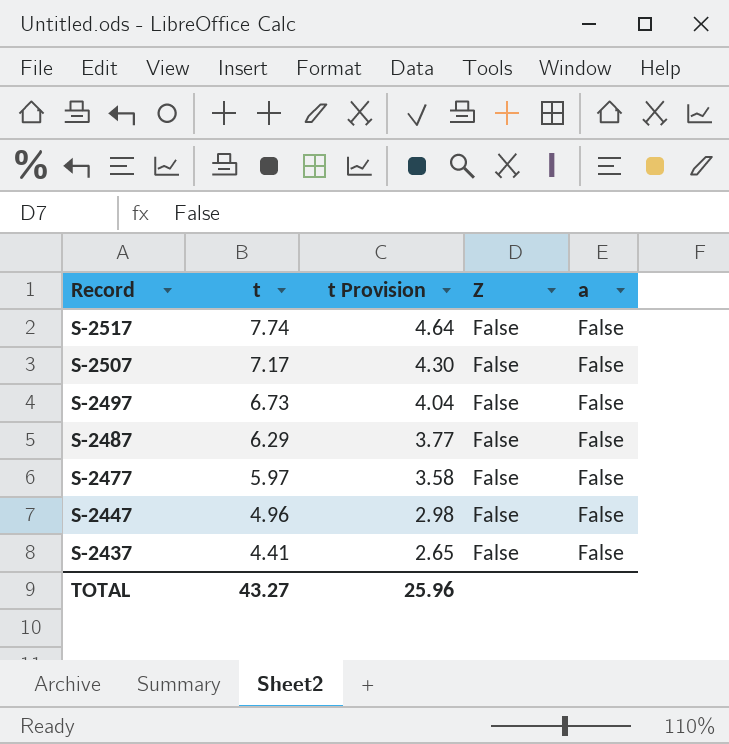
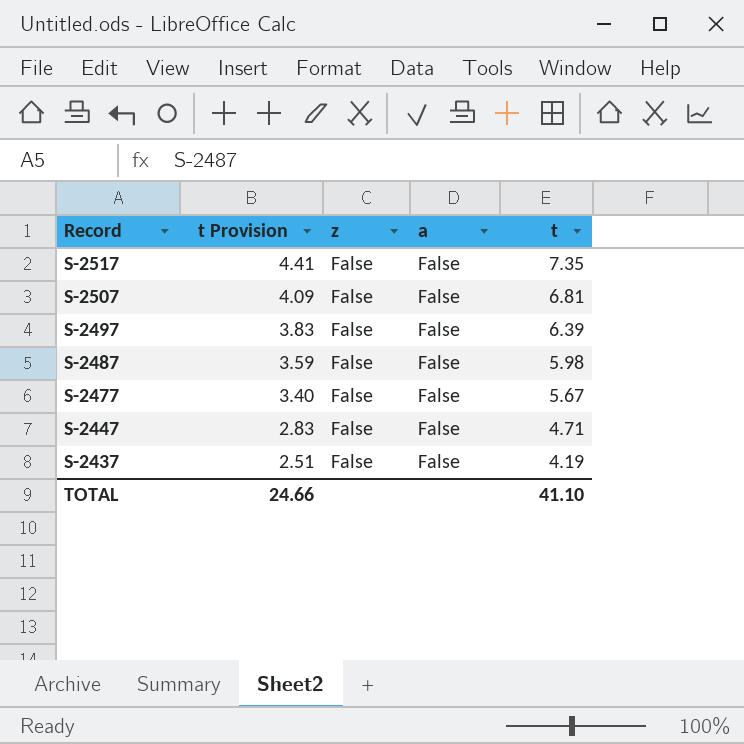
column name: Z -> z
column t | position: 2 -> 5
S-2517 | t Provision: 4.64 -> 4.41
S-2517 | t: 7.74 -> 7.35
S-2507 | t Provision: 4.30 -> 4.09
S-2507 | t: 7.17 -> 6.81
S-2497 | t Provision: 4.04 -> 3.83
S-2497 | t: 6.73 -> 6.39
S-2487 | t Provision: 3.77 -> 3.59
S-2487 | t: 6.29 -> 5.98
S-2477 | t Provision: 3.58 -> 3.40
S-2477 | t: 5.97 -> 5.67
S-2447 | t Provision: 2.98 -> 2.83
S-2447 | t: 4.96 -> 4.71
S-2437 | t Provision: 2.65 -> 2.51
S-2437 | t: 4.41 -> 4.19
TOTAL | t Provision: 25.96 -> 24.66
TOTAL | t: 43.27 -> 41.10

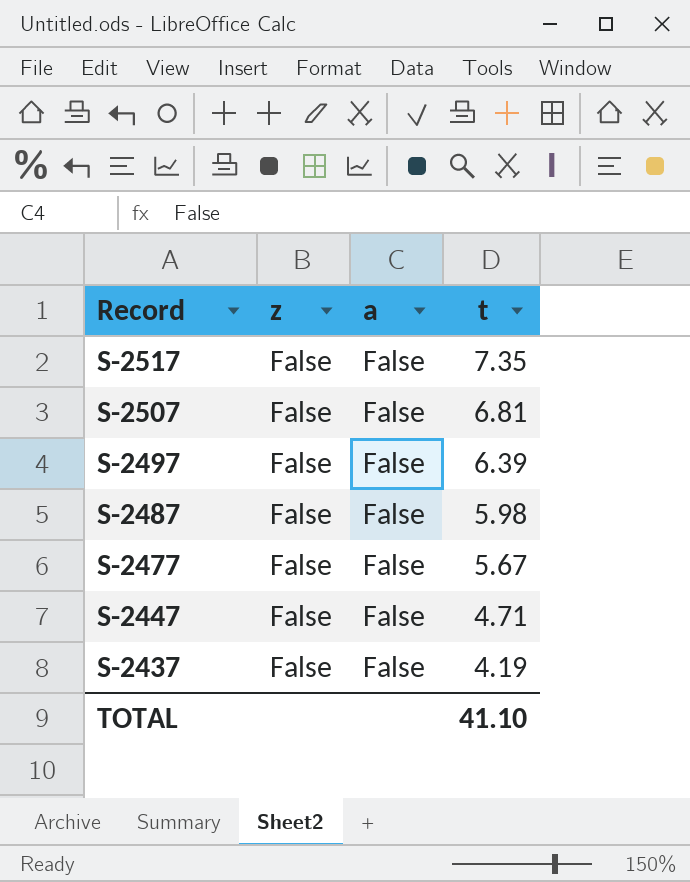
column t Provision | formula: [t] * 0.6 -> none

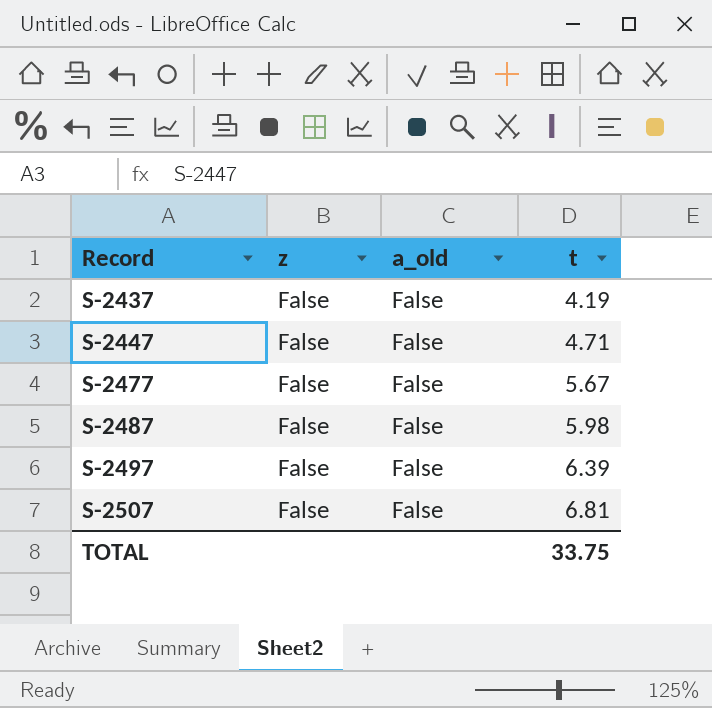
row order: Record descending -> Record ascending
column name: a -> a_old
row S-2517: False | False | 7.35 -> none
TOTAL | t: 41.10 -> 33.75

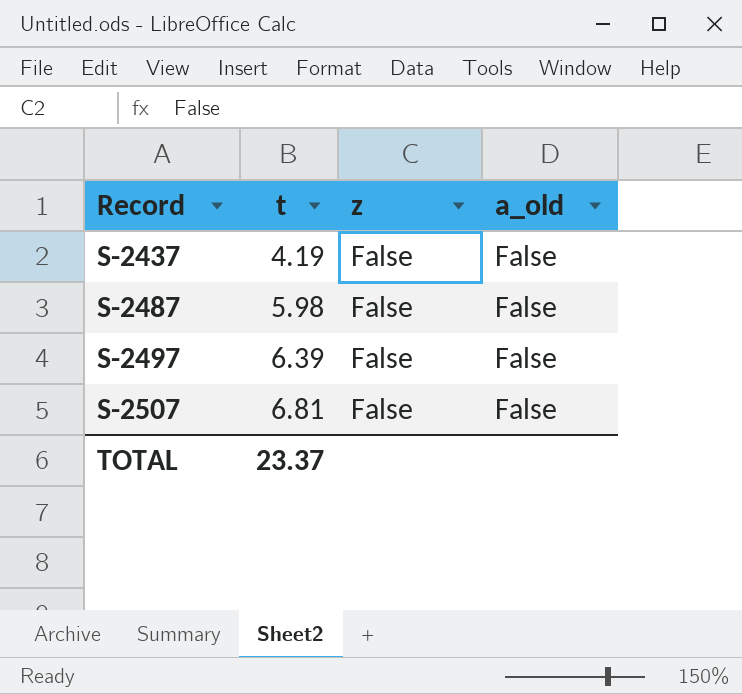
column t | position: 4 -> 2
row S-2447: False | False | 4.71 -> none
row S-2477: False | False | 5.67 -> none
TOTAL | t: 33.75 -> 23.37

